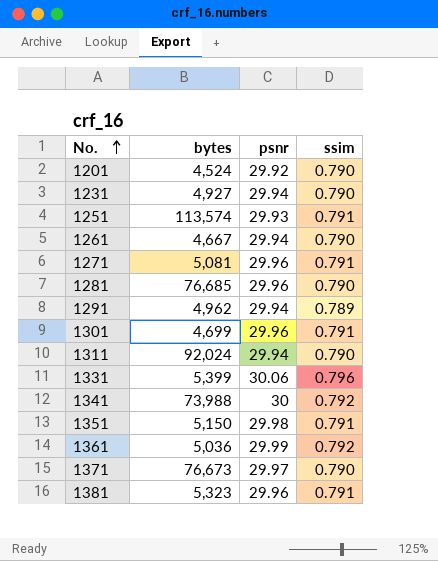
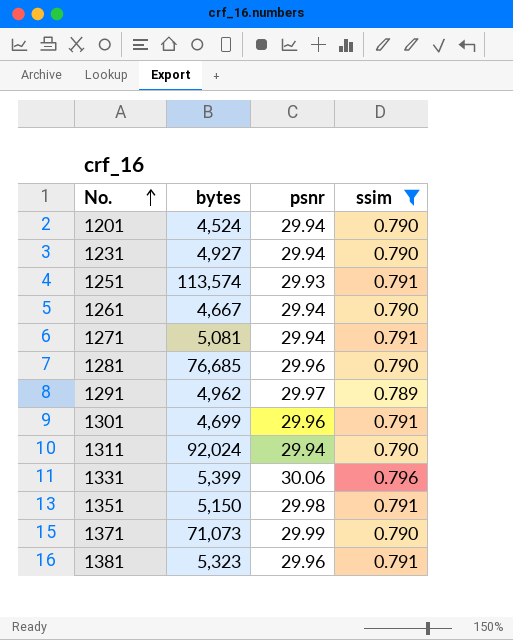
filter: none -> ssim != 0.792
1201 | psnr: 29.92 -> 29.94
1271 | psnr: 29.96 -> 29.94
1291 | psnr: 29.94 -> 29.97
1371 | bytes: 76,673 -> 71,073
1371 | psnr: 29.97 -> 29.99

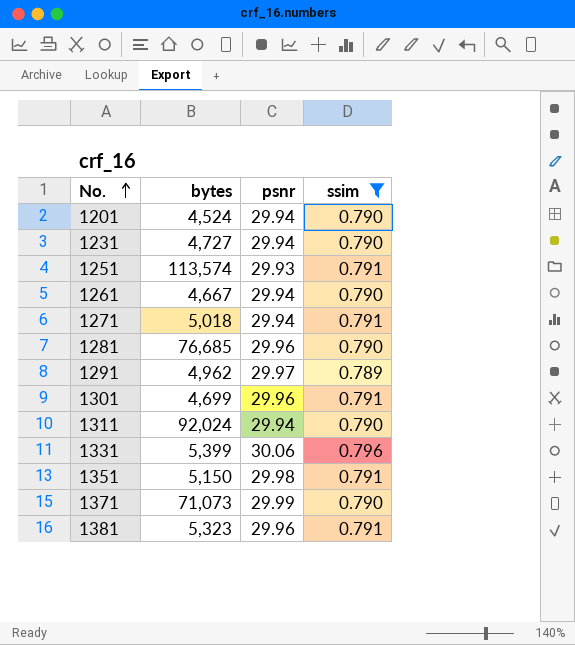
1231 | bytes: 4,927 -> 4,727
1271 | bytes: 5,081 -> 5,018

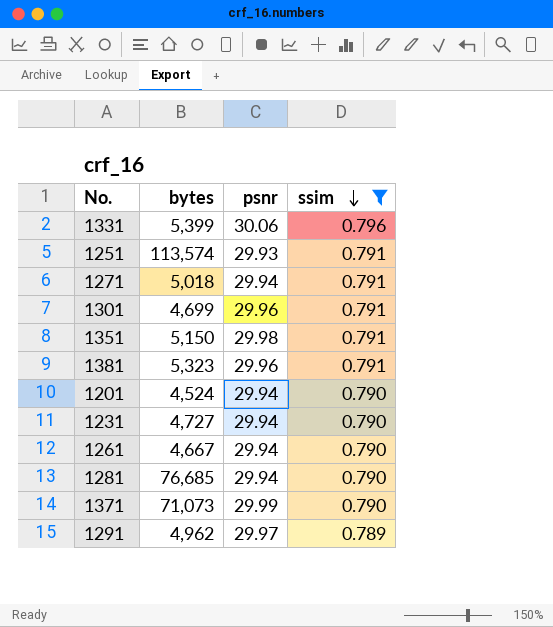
row order: No. ascending -> ssim descending
row 1311: 92,024 | 29.94 | 0.790 -> none
1281 | psnr: 29.96 -> 29.94

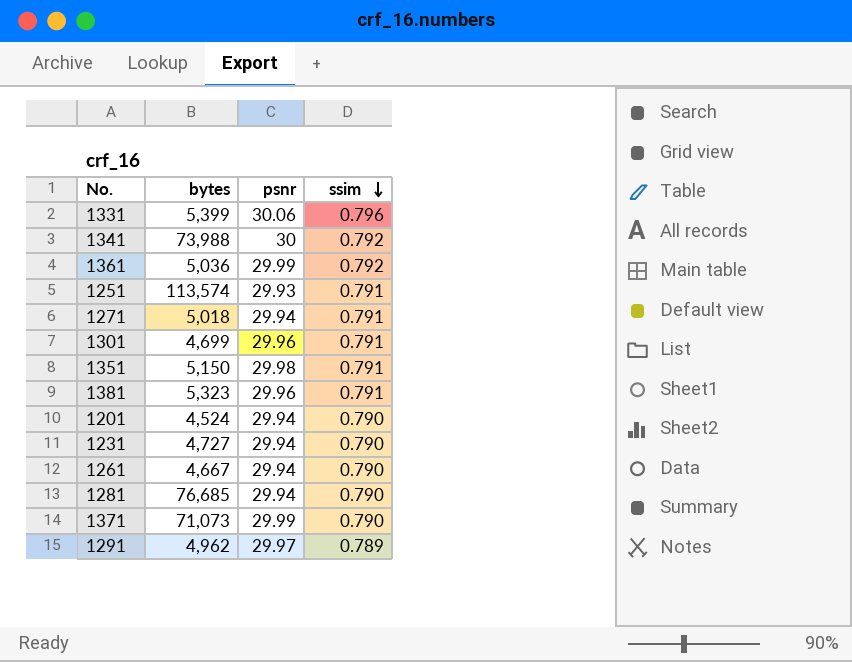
filter: ssim != 0.792 -> none

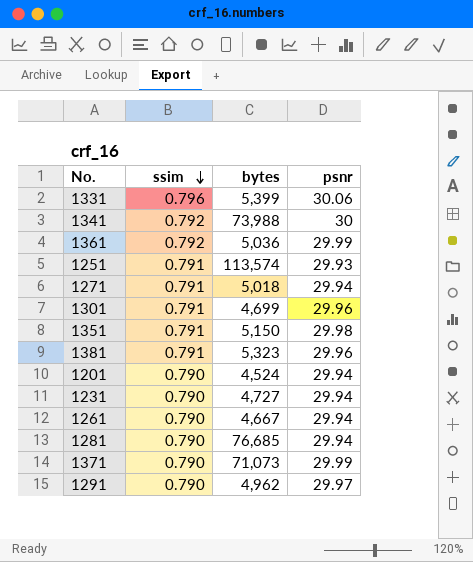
column ssim | position: 4 -> 2
1291 | ssim: 0.789 -> 0.790

